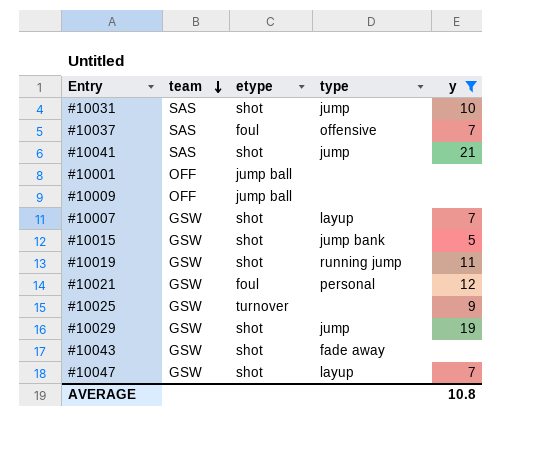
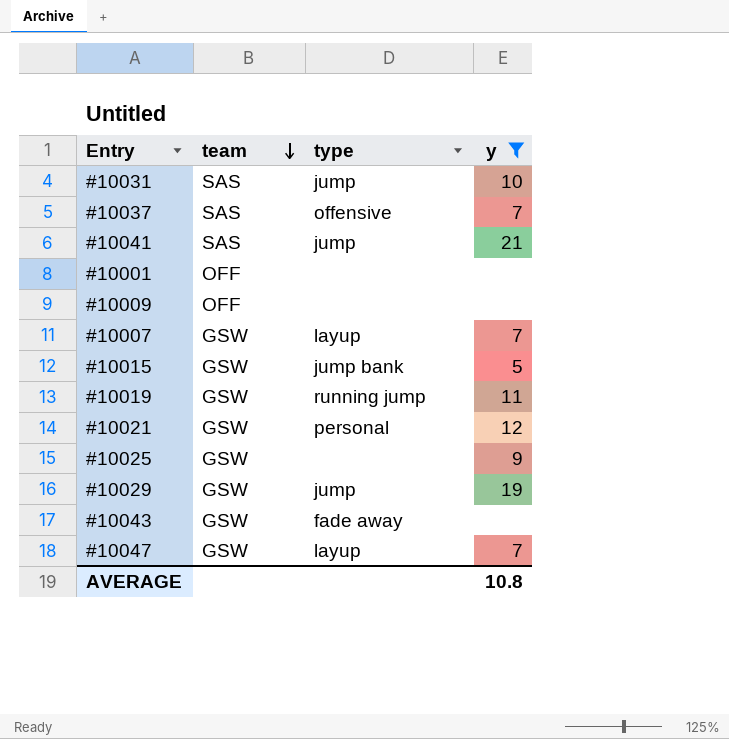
column etype | position: 3 -> none

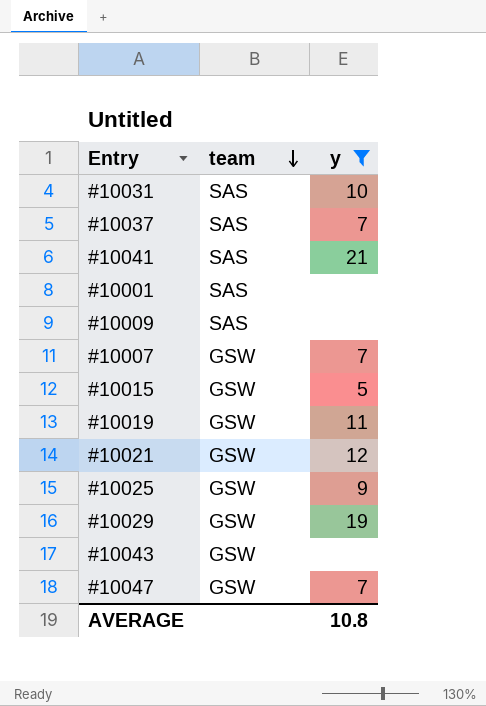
column type | position: 3 -> none
#10001 | team: OFF -> SAS
#10009 | team: OFF -> SAS

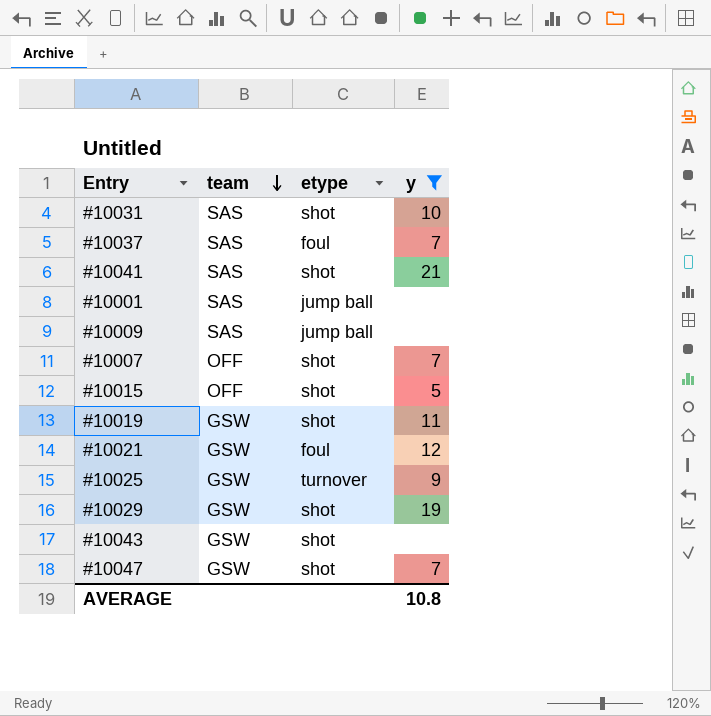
column etype | position: none -> 3
#10007 | team: GSW -> OFF
#10015 | team: GSW -> OFF

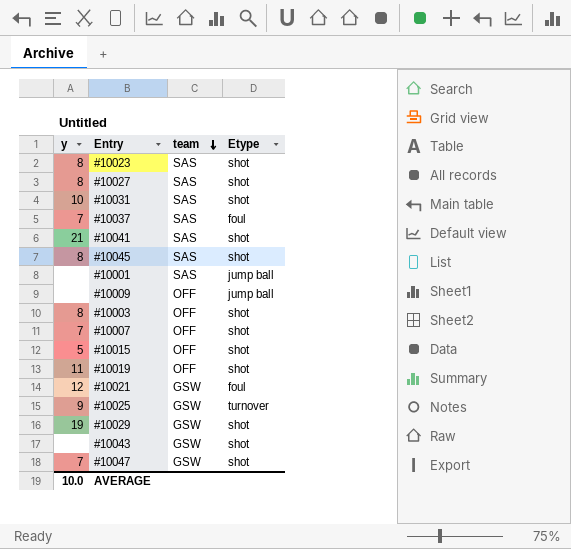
filter: y != 8 -> none
column y | position: 4 -> 1
column name: etype -> Etype
#10009 | team: SAS -> OFF
#10019 | team: GSW -> OFF
AVERAGE | y: 10.8 -> 10.0

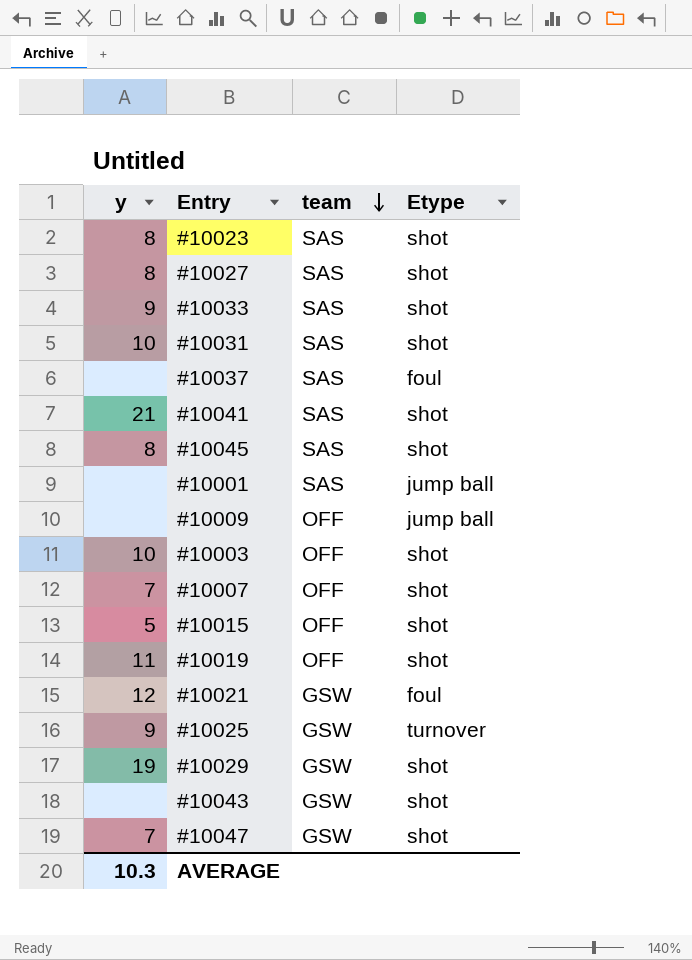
row #10033: none -> 9 | SAS | shot
#10037 | y: 7 -> none
#10003 | y: 8 -> 10
AVERAGE | y: 10.0 -> 10.3

